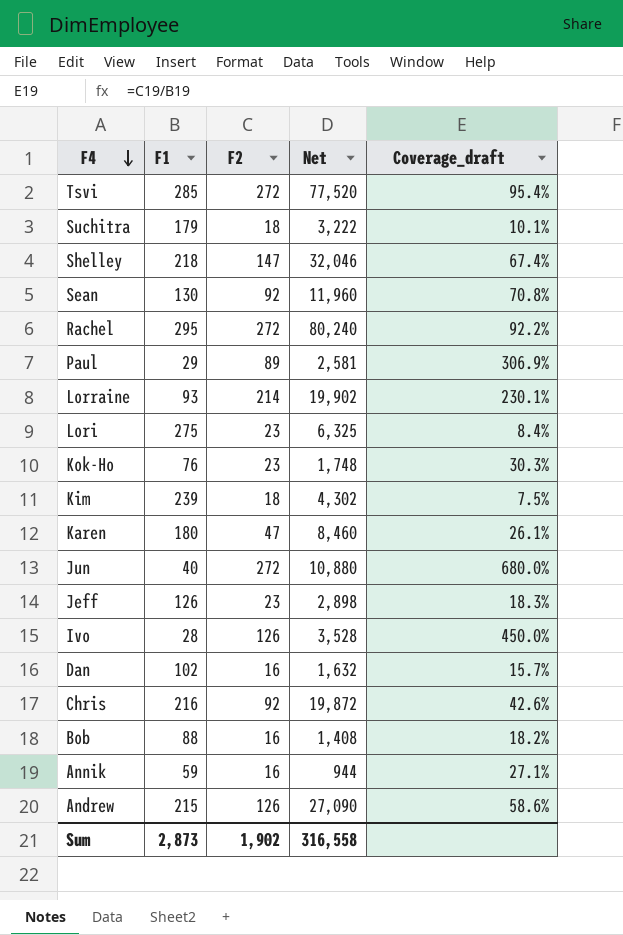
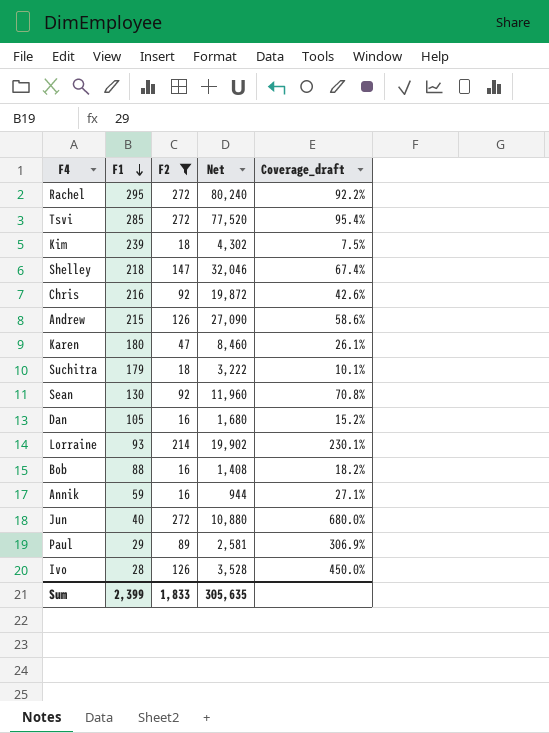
filter: none -> F2 != 23
row order: F4 descending -> F1 descending
Dan | F1: 102 -> 105
Dan | Net: 1,632 -> 1,680
Dan | Coverage_draft: 15.7% -> 15.2%
Sum | F1: 2,873 -> 2,399
Sum | F2: 1,902 -> 1,833
Sum | Net: 316,558 -> 305,635

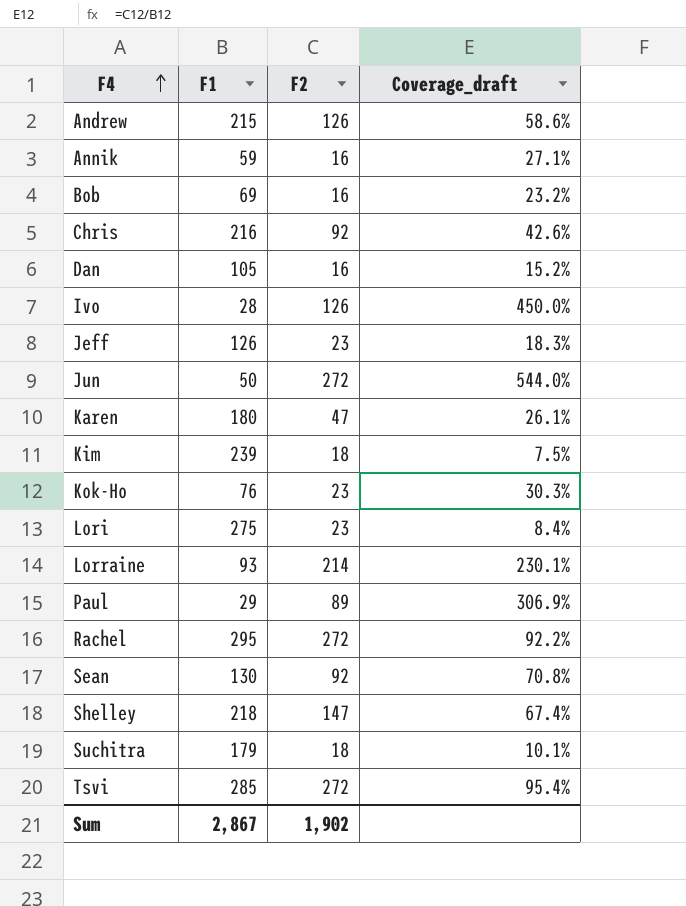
filter: F2 != 23 -> none
row order: F1 descending -> F4 ascending
column Net | formula: [F1] * [F2] -> none
Bob | F1: 88 -> 69
Bob | Coverage_draft: 18.2% -> 23.2%
Jun | F1: 40 -> 50
Jun | Coverage_draft: 680.0% -> 544.0%
Sum | F1: 2,399 -> 2,867
Sum | F2: 1,833 -> 1,902

